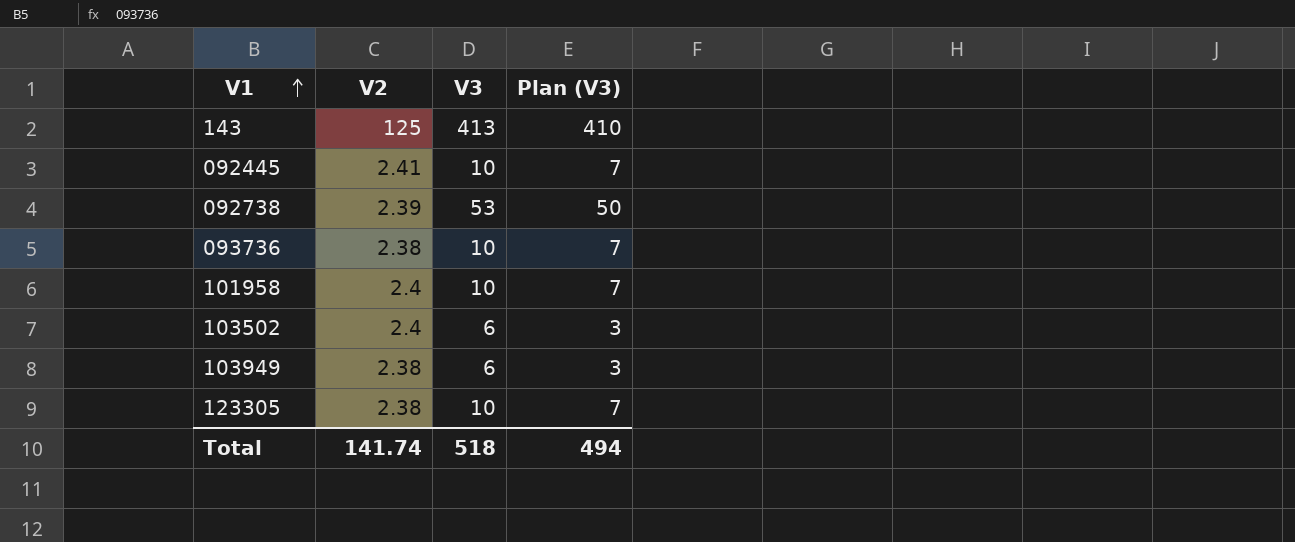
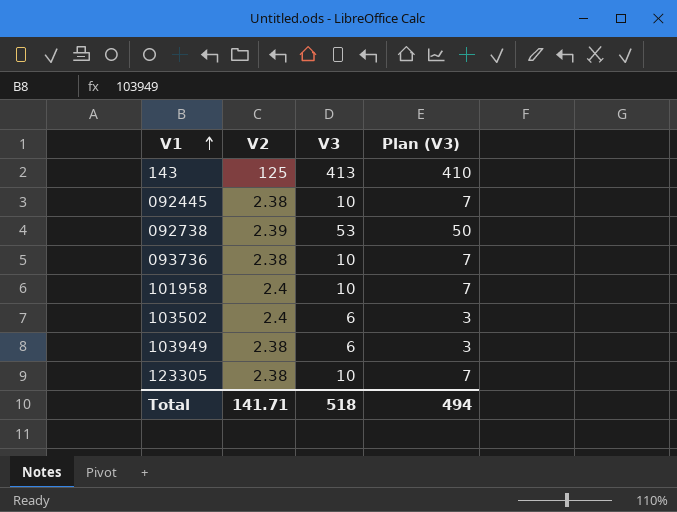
092445 | V2: 2.41 -> 2.38
Total | V2: 141.74 -> 141.71

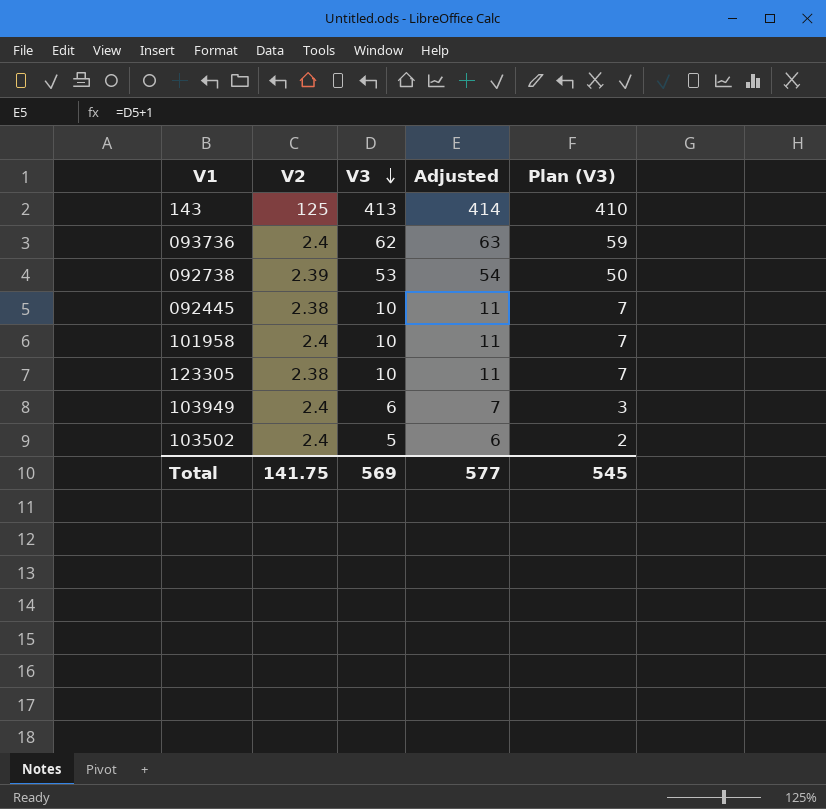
row order: V1 ascending -> V3 descending
column Adjusted | formula: none -> [V3] + 1
093736 | V2: 2.38 -> 2.4
093736 | V3: 10 -> 62
093736 | Plan (V3): 7 -> 59
103949 | V2: 2.38 -> 2.4
103502 | V3: 6 -> 5
103502 | Plan (V3): 3 -> 2
Total | V2: 141.71 -> 141.75
Total | V3: 518 -> 569
Total | Plan (V3): 494 -> 545

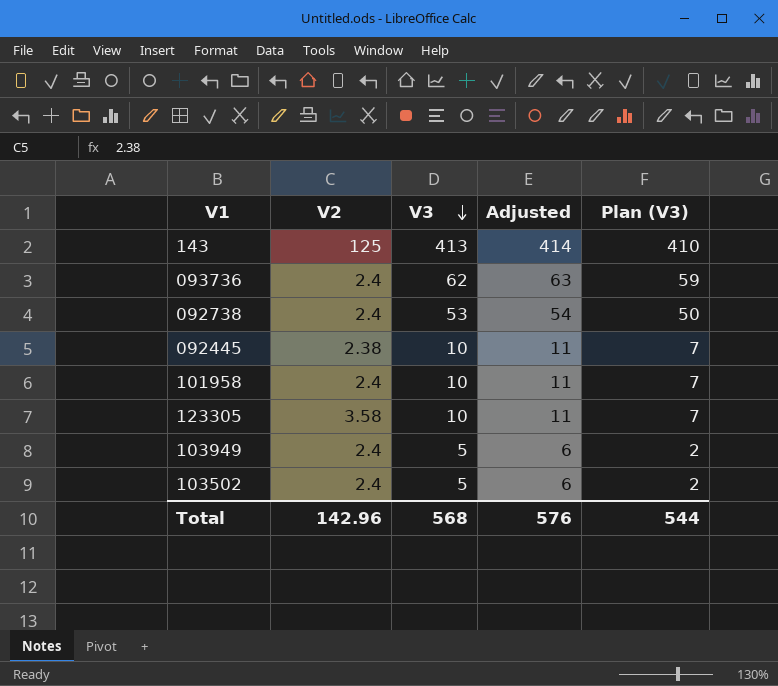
092738 | V2: 2.39 -> 2.4
123305 | V2: 2.38 -> 3.58
103949 | V3: 6 -> 5
103949 | Adjusted: 7 -> 6
103949 | Plan (V3): 3 -> 2
Total | V2: 141.75 -> 142.96
Total | V3: 569 -> 568
Total | Adjusted: 577 -> 576
Total | Plan (V3): 545 -> 544

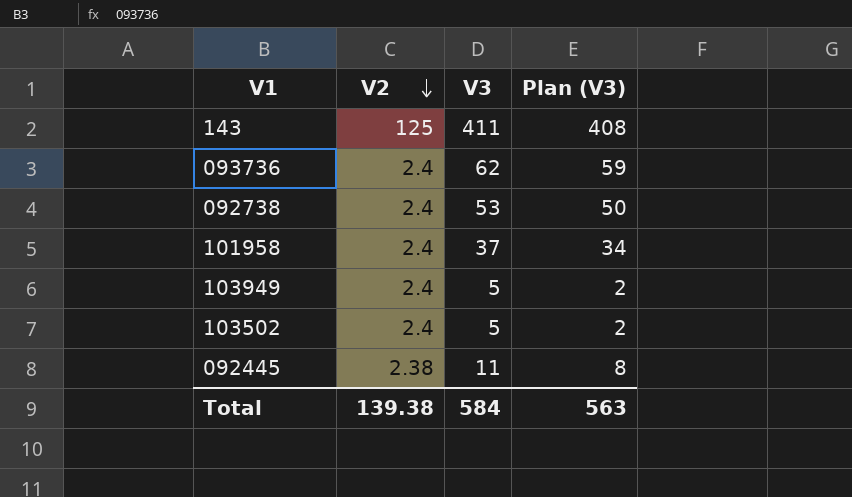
row order: V3 descending -> V2 descending
column Adjusted | formula: [V3] + 1 -> none
row 123305: 3.58 | 10 | 11 | 7 -> none
143 | V3: 413 -> 411
143 | Plan (V3): 410 -> 408
101958 | V3: 10 -> 37
101958 | Plan (V3): 7 -> 34
092445 | V3: 10 -> 11
092445 | Plan (V3): 7 -> 8
Total | V2: 142.96 -> 139.38
Total | V3: 568 -> 584
Total | Plan (V3): 544 -> 563

